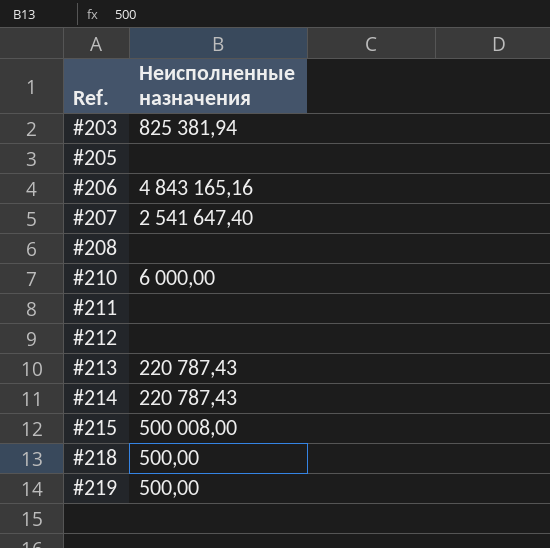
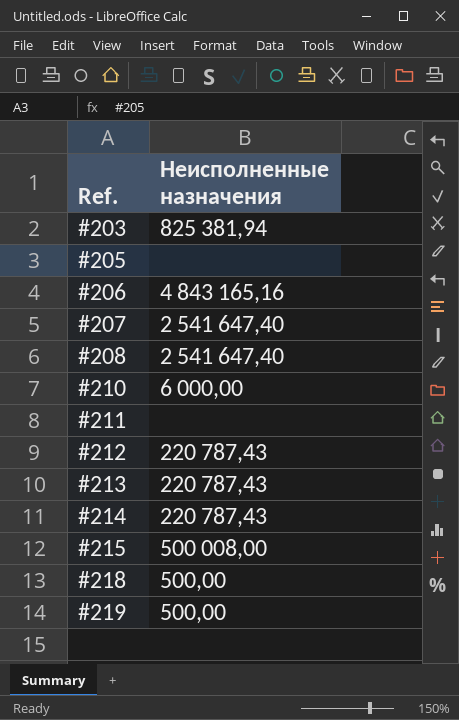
#208 | Неисполненные назначения: none -> 2 541 647,40
#212 | Неисполненные назначения: none -> 220 787,43

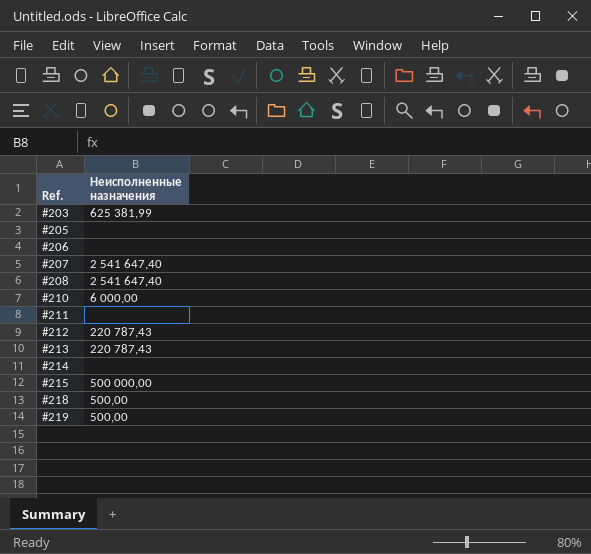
#203 | Неисполненные назначения: 825 381,94 -> 625 381,99
#206 | Неисполненные назначения: 4 843 165,16 -> none
#214 | Неисполненные назначения: 220 787,43 -> none
#215 | Неисполненные назначения: 500 008,00 -> 500 000,00

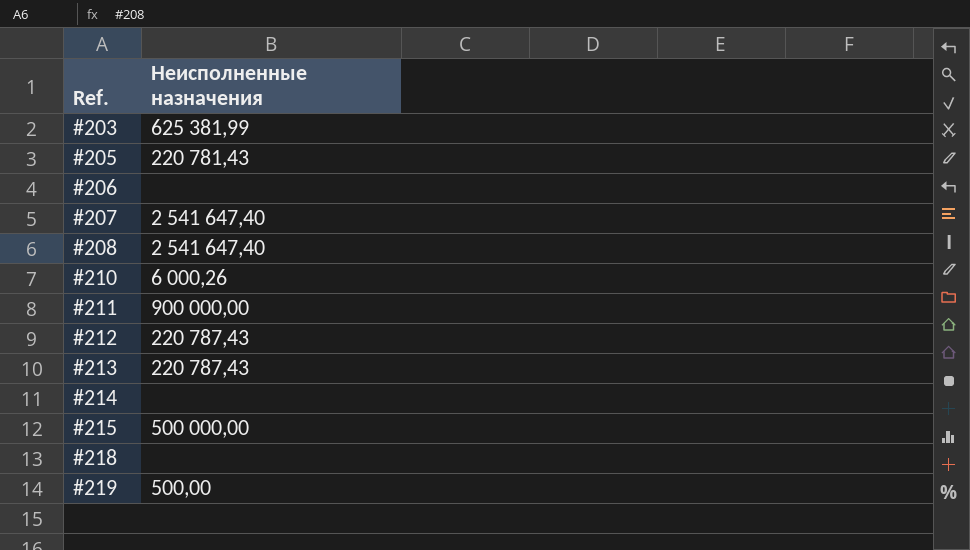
#205 | Неисполненные назначения: none -> 220 781,43
#210 | Неисполненные назначения: 6 000,00 -> 6 000,26
#211 | Неисполненные назначения: none -> 900 000,00
#218 | Неисполненные назначения: 500,00 -> none

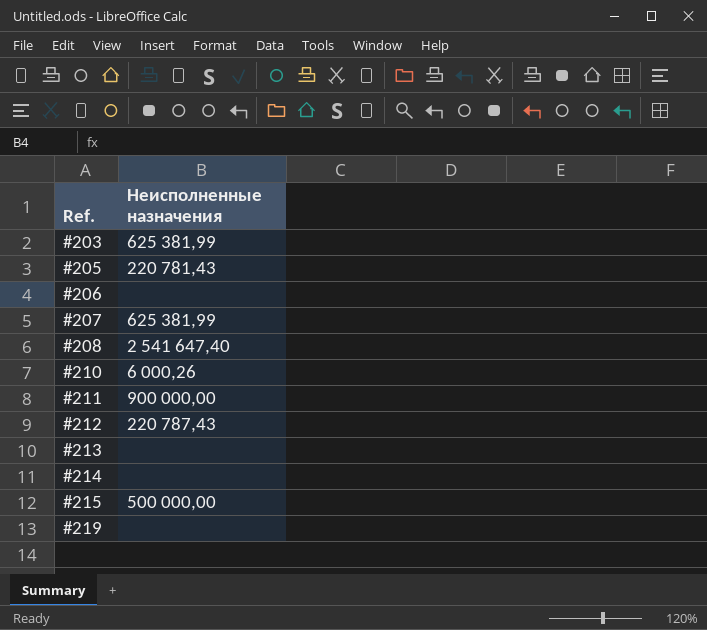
row #218: none -> none
#207 | Неисполненные назначения: 2 541 647,40 -> 625 381,99
#213 | Неисполненные назначения: 220 787,43 -> none
#219 | Неисполненные назначения: 500,00 -> none

